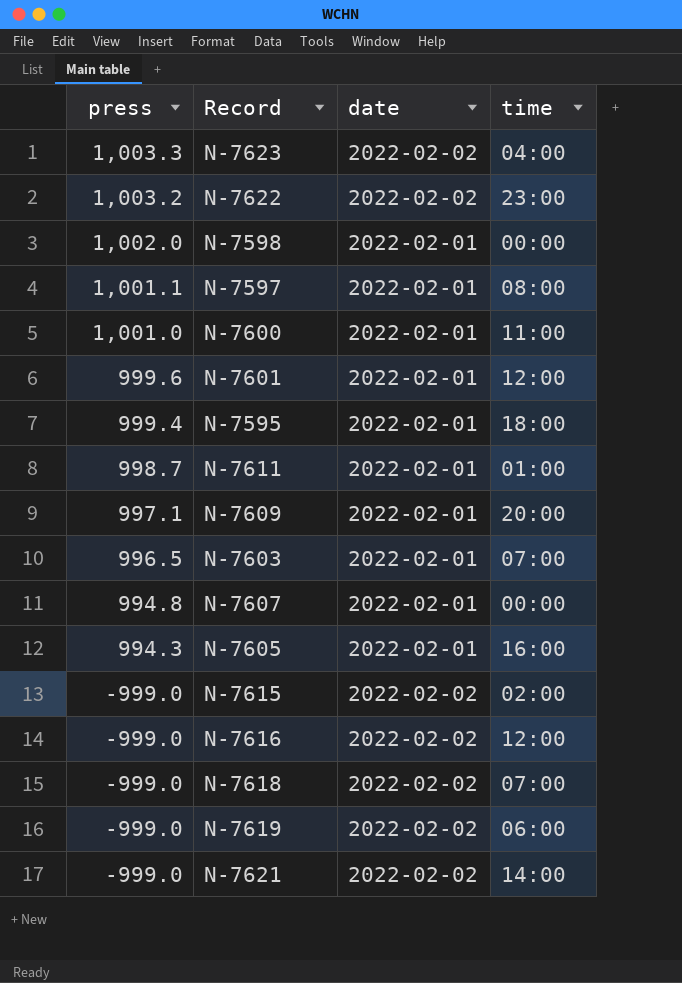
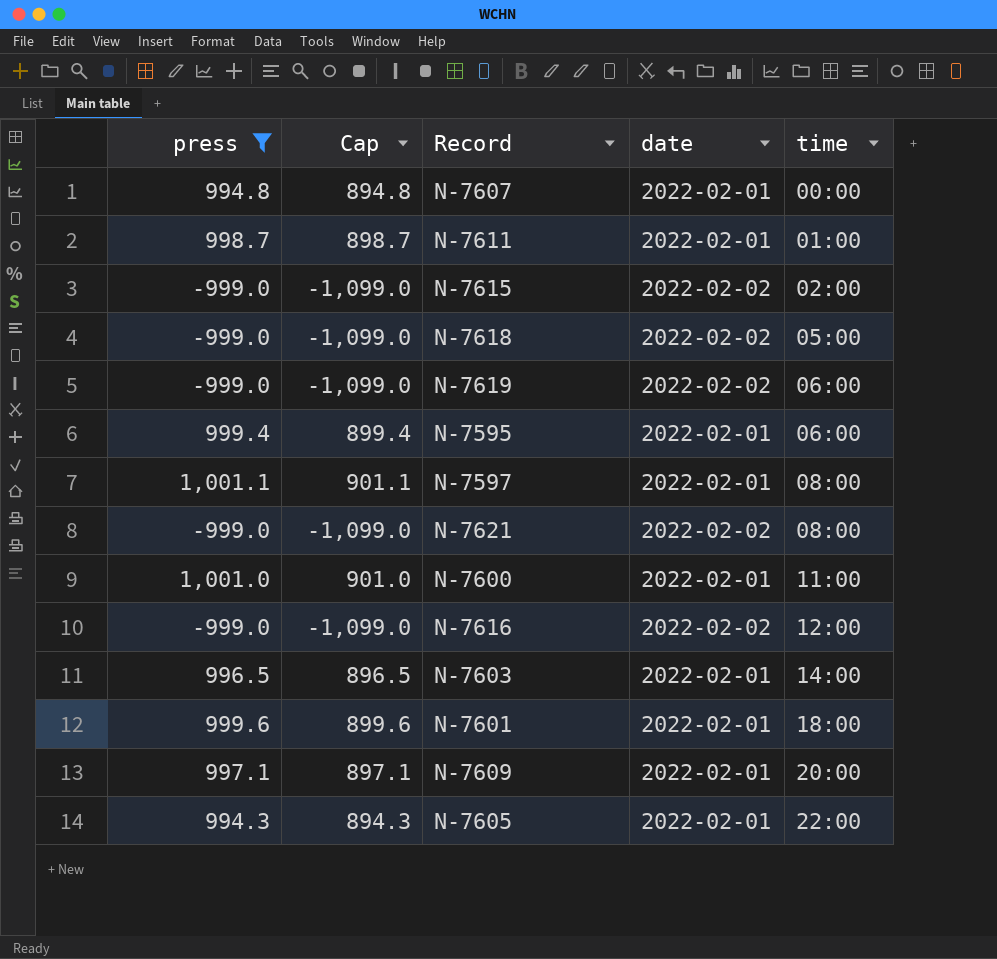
filter: none -> press <= 1,001.1
row order: press descending -> time ascending
column Cap | formula: none -> [press] - 100
N-7618 | time: 07:00 -> 05:00
N-7595 | time: 18:00 -> 06:00
N-7621 | time: 14:00 -> 08:00
N-7603 | time: 07:00 -> 14:00
N-7601 | time: 12:00 -> 18:00
N-7605 | time: 16:00 -> 22:00

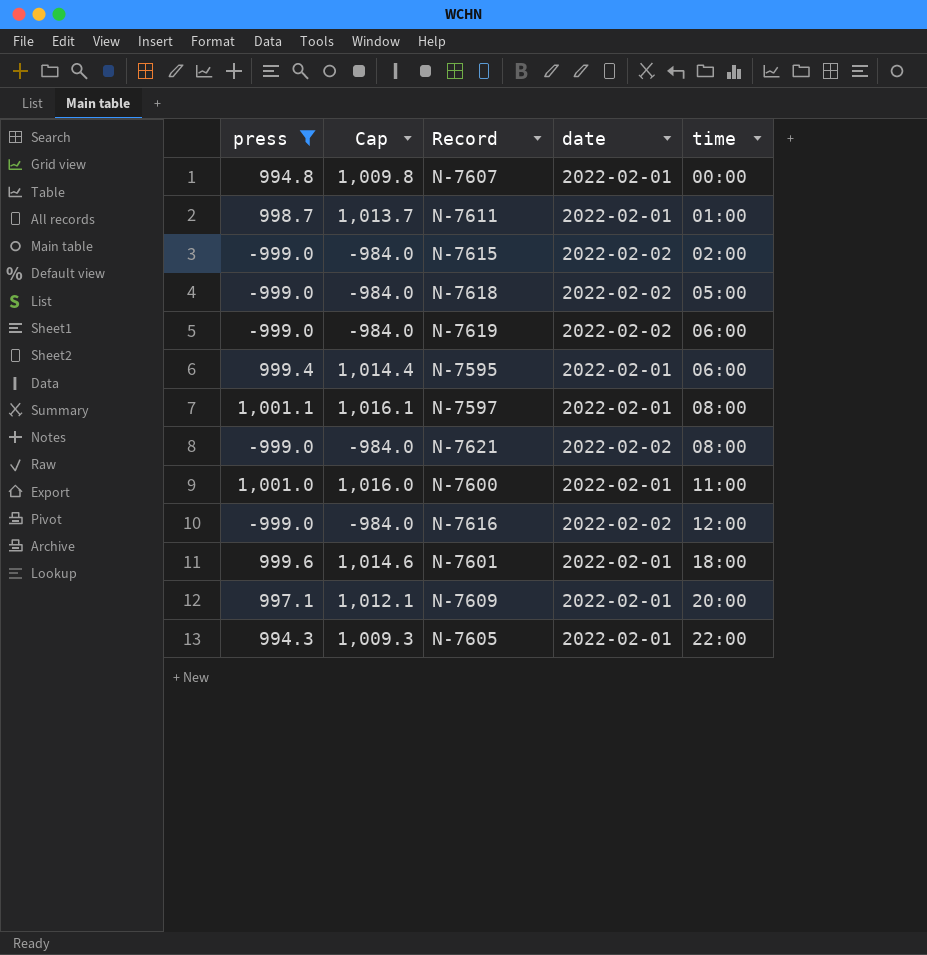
column Cap | formula: [press] - 100 -> [press] + 15
row N-7603: 996.5 | 896.5 | 2022-02-01 | 14:00 -> none

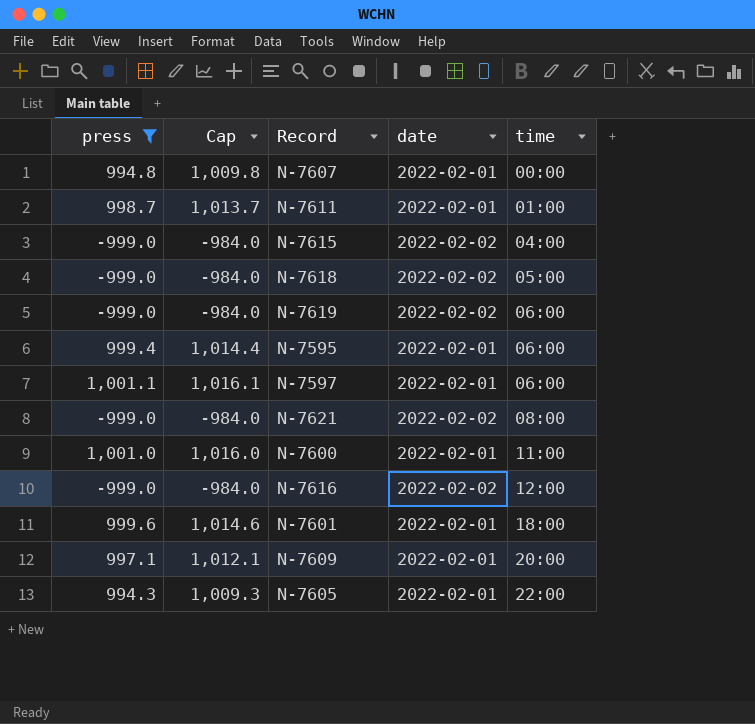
N-7615 | time: 02:00 -> 04:00
N-7597 | time: 08:00 -> 06:00

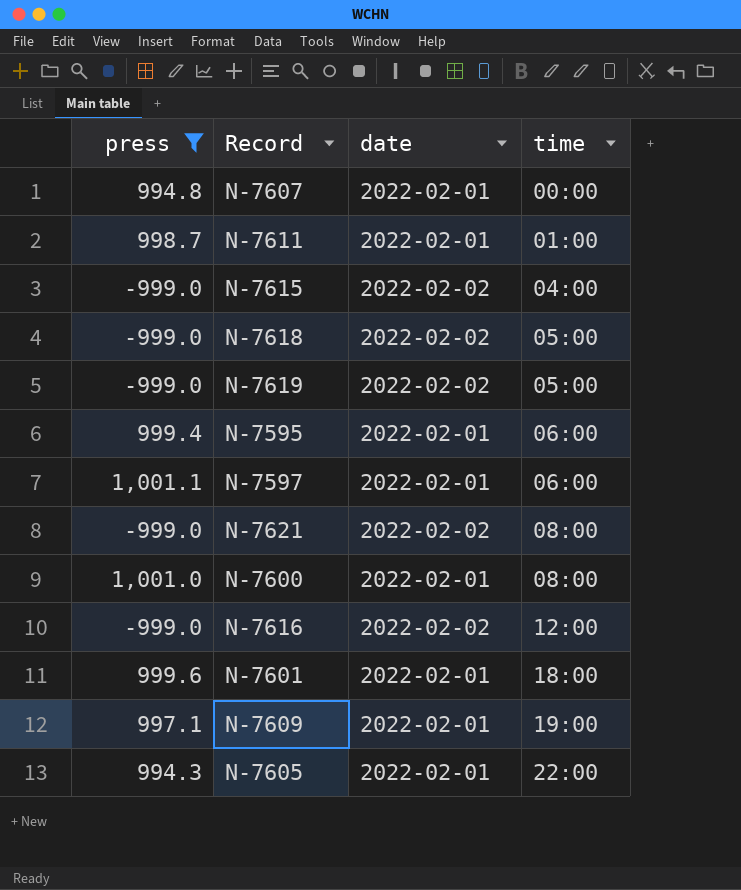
column Cap | formula: [press] + 15 -> none
N-7619 | time: 06:00 -> 05:00
N-7600 | time: 11:00 -> 08:00
N-7609 | time: 20:00 -> 19:00

